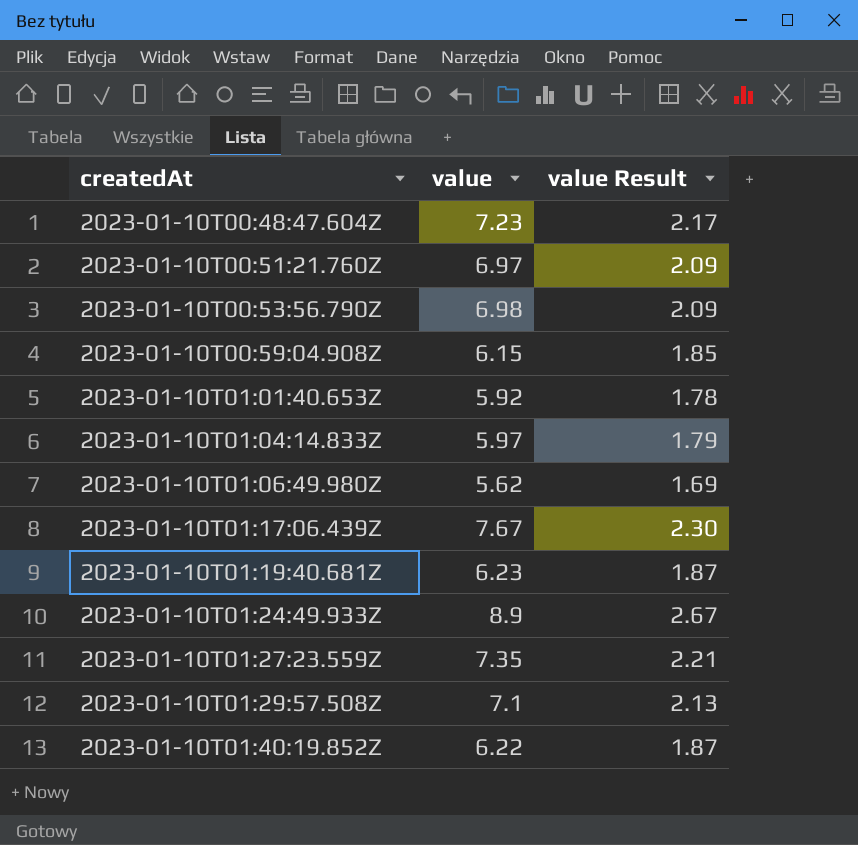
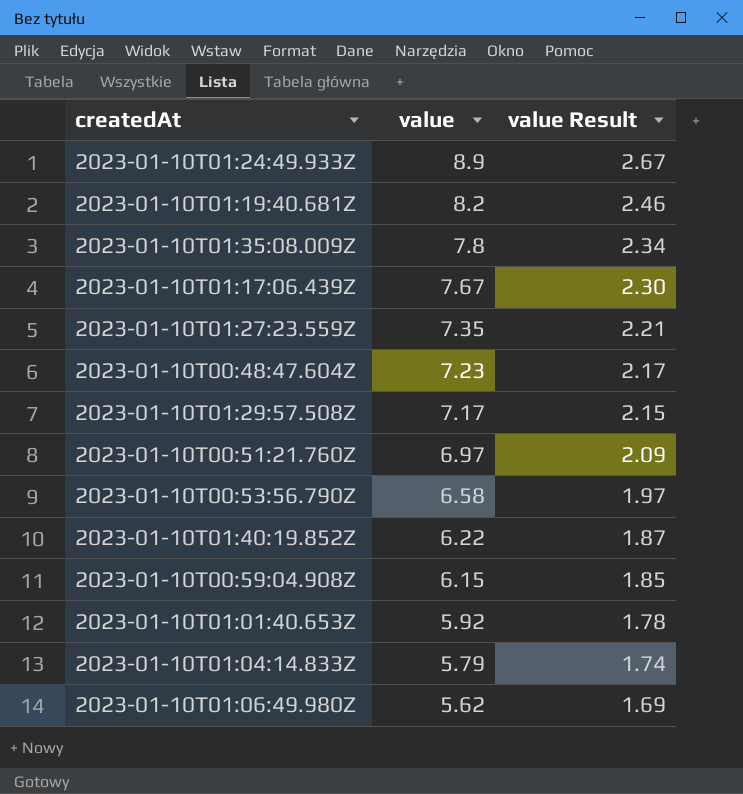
row order: createdAt ascending -> value descending
2023-01-10T01:19:40.681Z | value: 6.23 -> 8.2
2023-01-10T01:19:40.681Z | value Result: 1.87 -> 2.46
row 2023-01-10T01:35:08.009Z: none -> 7.8 | 2.34
2023-01-10T01:29:57.508Z | value: 7.1 -> 7.17
2023-01-10T01:29:57.508Z | value Result: 2.13 -> 2.15
2023-01-10T00:53:56.790Z | value: 6.98 -> 6.58
2023-01-10T00:53:56.790Z | value Result: 2.09 -> 1.97
2023-01-10T01:04:14.833Z | value: 5.97 -> 5.79
2023-01-10T01:04:14.833Z | value Result: 1.79 -> 1.74

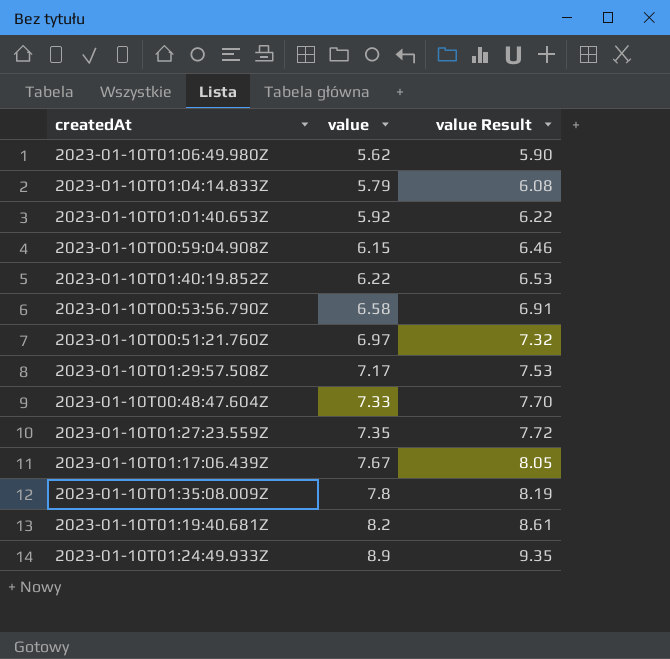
row order: value descending -> value ascending
column value Result | formula: [value] * 0.3 -> [value] * 1.05
2023-01-10T00:48:47.604Z | value: 7.23 -> 7.33

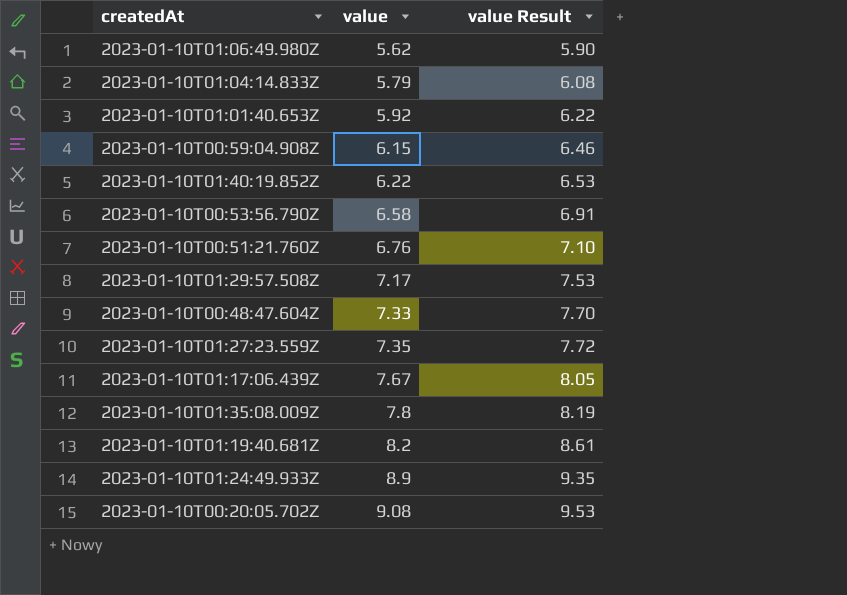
2023-01-10T00:51:21.760Z | value: 6.97 -> 6.76
2023-01-10T00:51:21.760Z | value Result: 7.32 -> 7.10
row 2023-01-10T00:20:05.702Z: none -> 9.08 | 9.53

